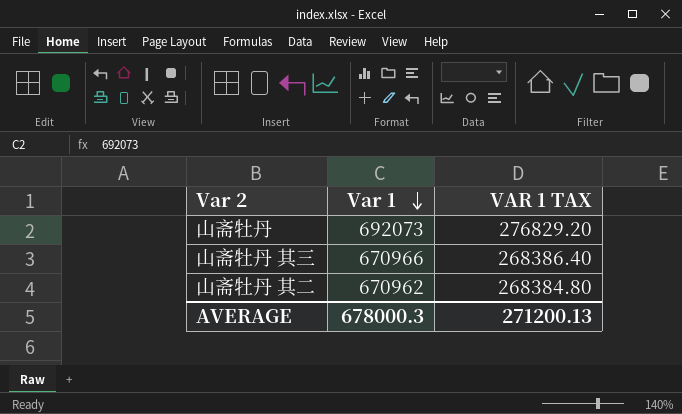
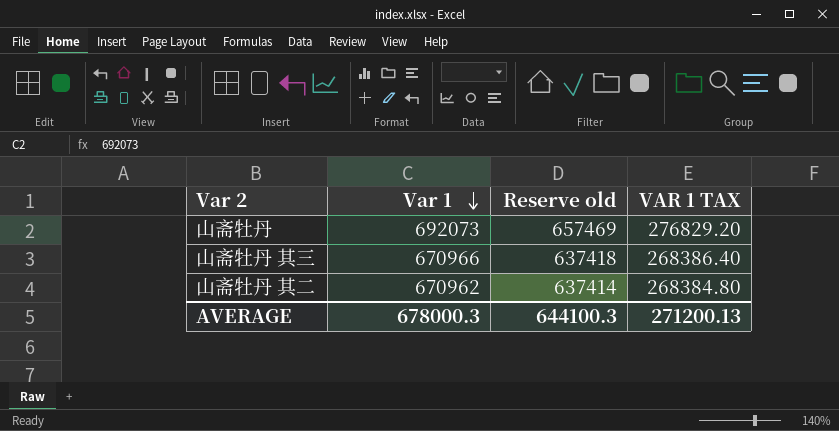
column Reserve old | formula: none -> [Var 1] * 0.95

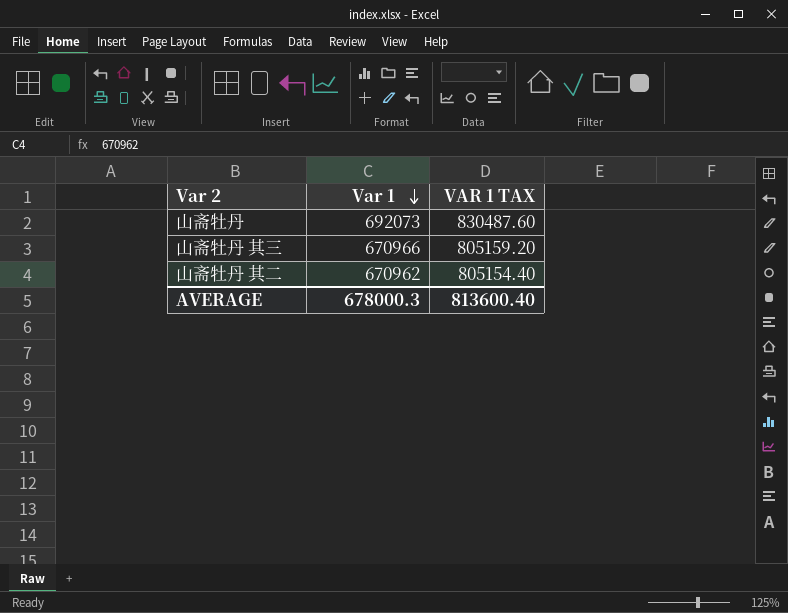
column Reserve old | formula: [Var 1] * 0.95 -> none
column VAR 1 TAX | formula: [Var 1] * 0.4 -> [Var 1] * 1.2
AVERAGE | VAR 1 TAX: 271200.13 -> 813600.40

